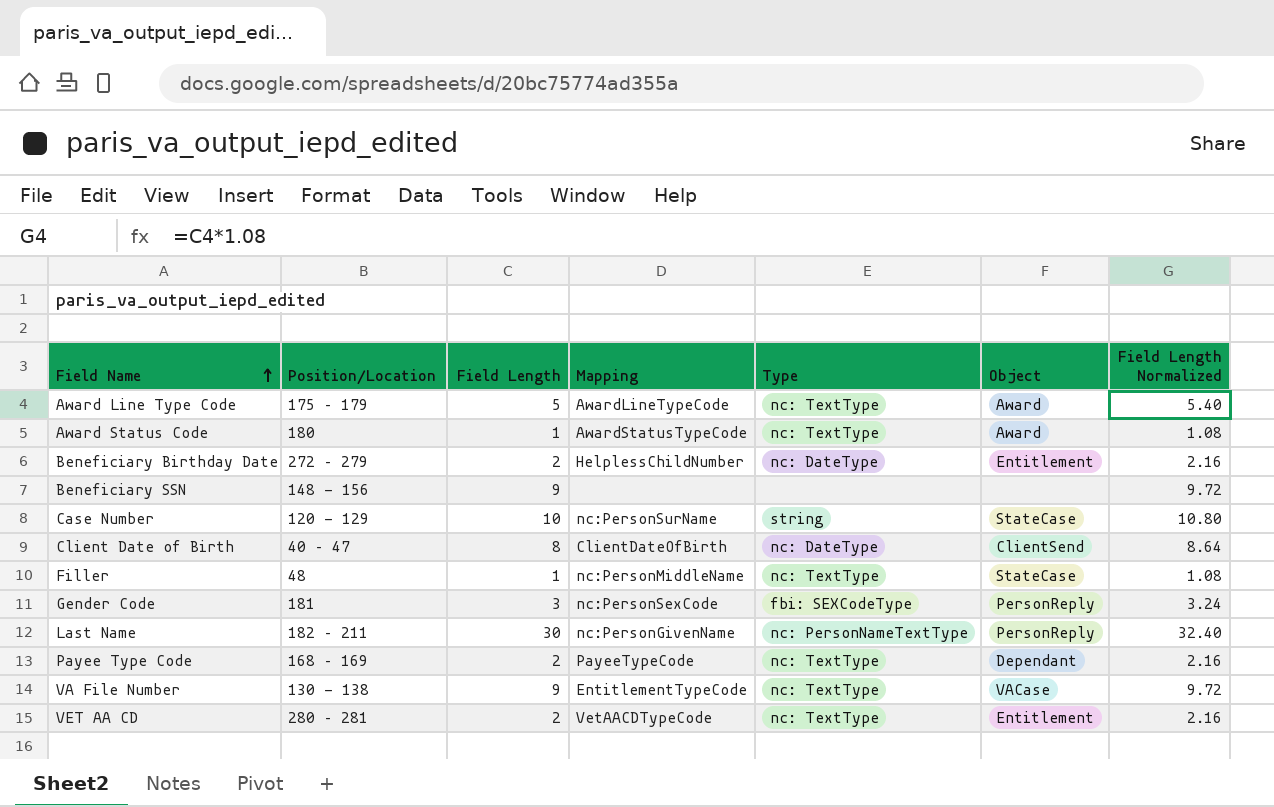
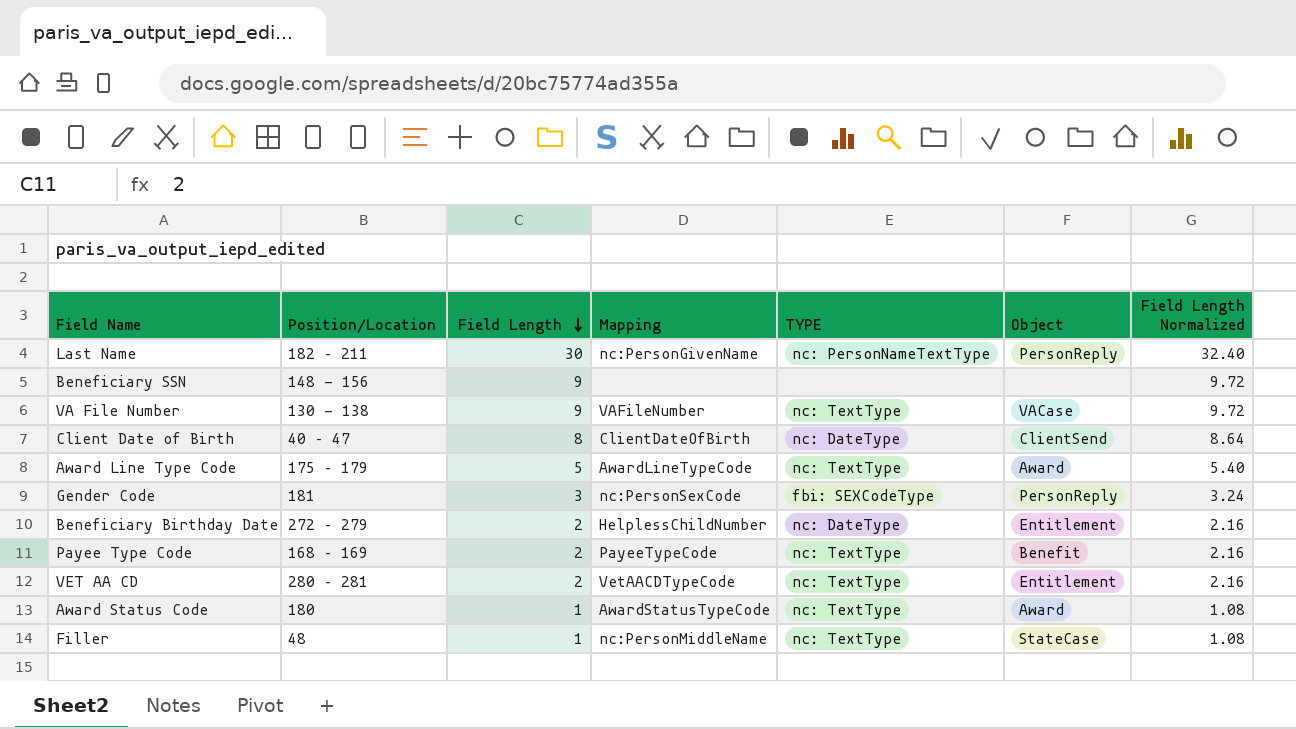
row order: Field Name ascending -> Field Length descending
column name: Type -> TYPE
row Case Number: 120 - 129 | 10 | nc:PersonSurName | string | StateCase | 10.80 -> none
VA File Number | Mapping: EntitlementTypeCode -> VAFileNumber
Payee Type Code | Object: Dependant -> Benefit

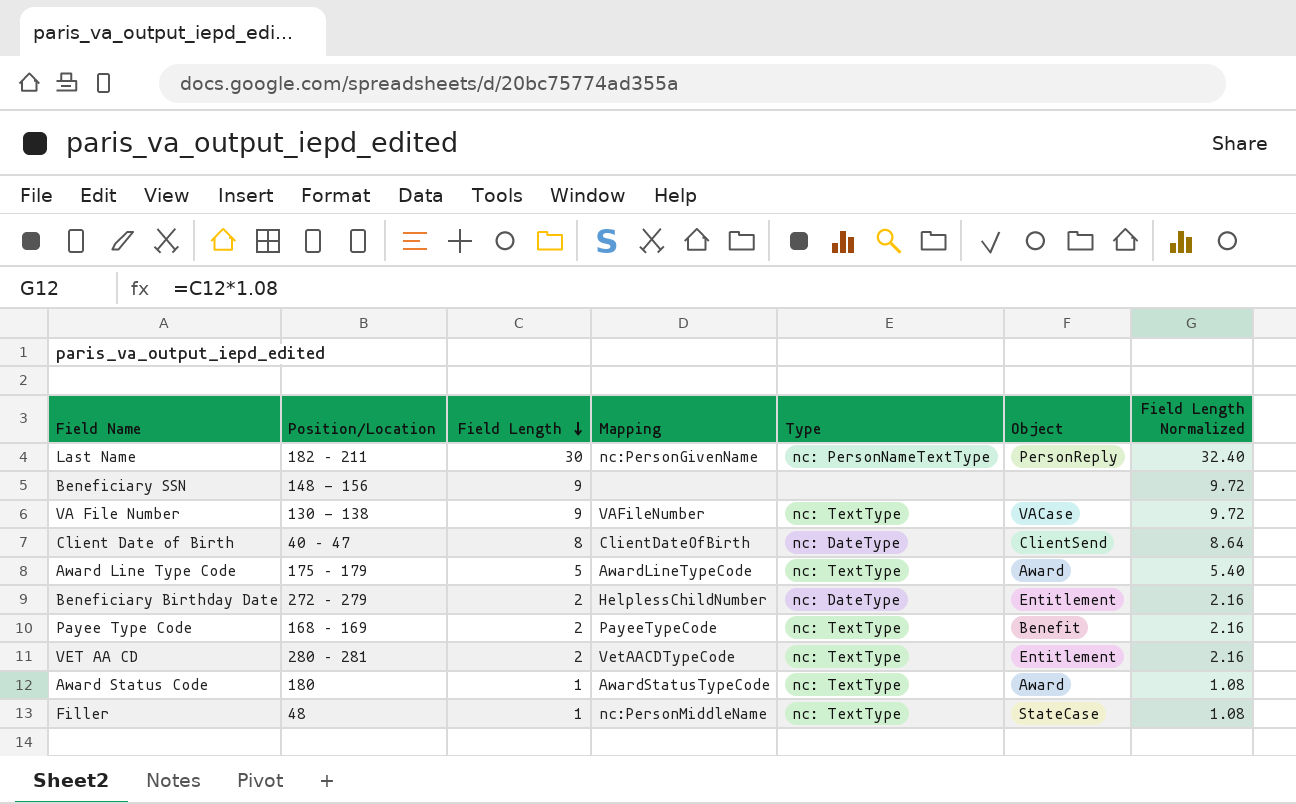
column name: TYPE -> Type
row Gender Code: 181 | 3 | nc:PersonSexCode | fbi: SEXCodeType | PersonReply | 3.24 -> none

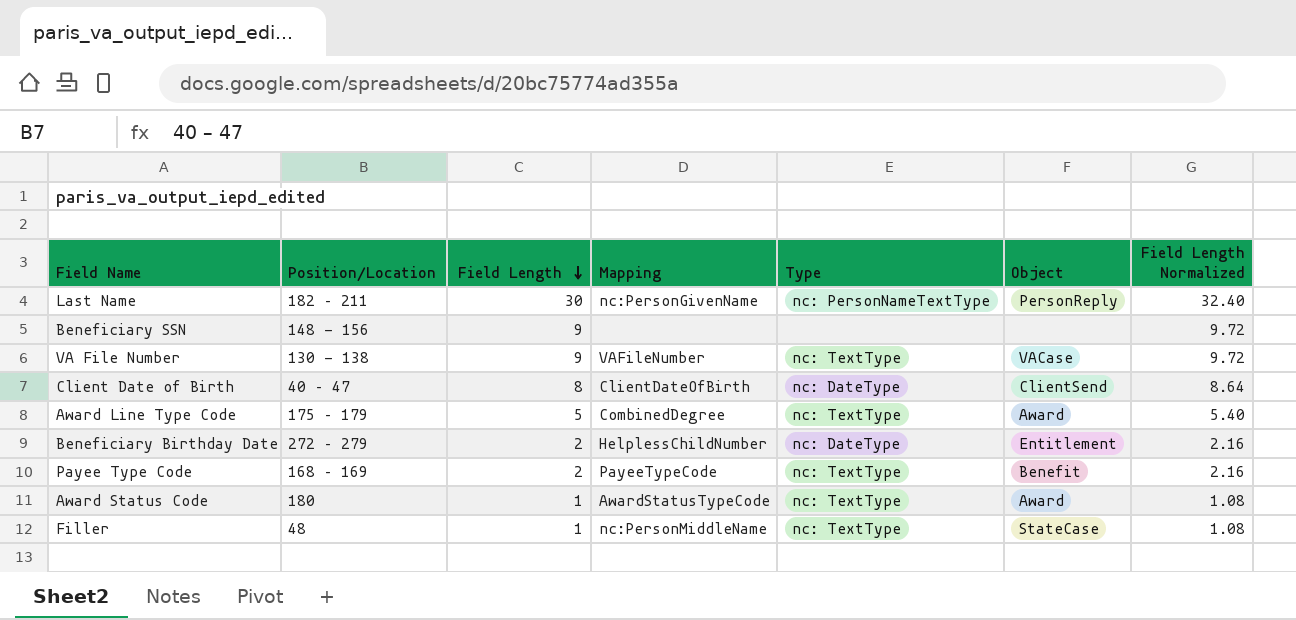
row VET AA CD: 280 – 281 | 2 | VetAACDTypeCode | nc: TextType | Entitlement | 2.16 -> none
Award Line Type Code | Mapping: AwardLineTypeCode -> CombinedDegree

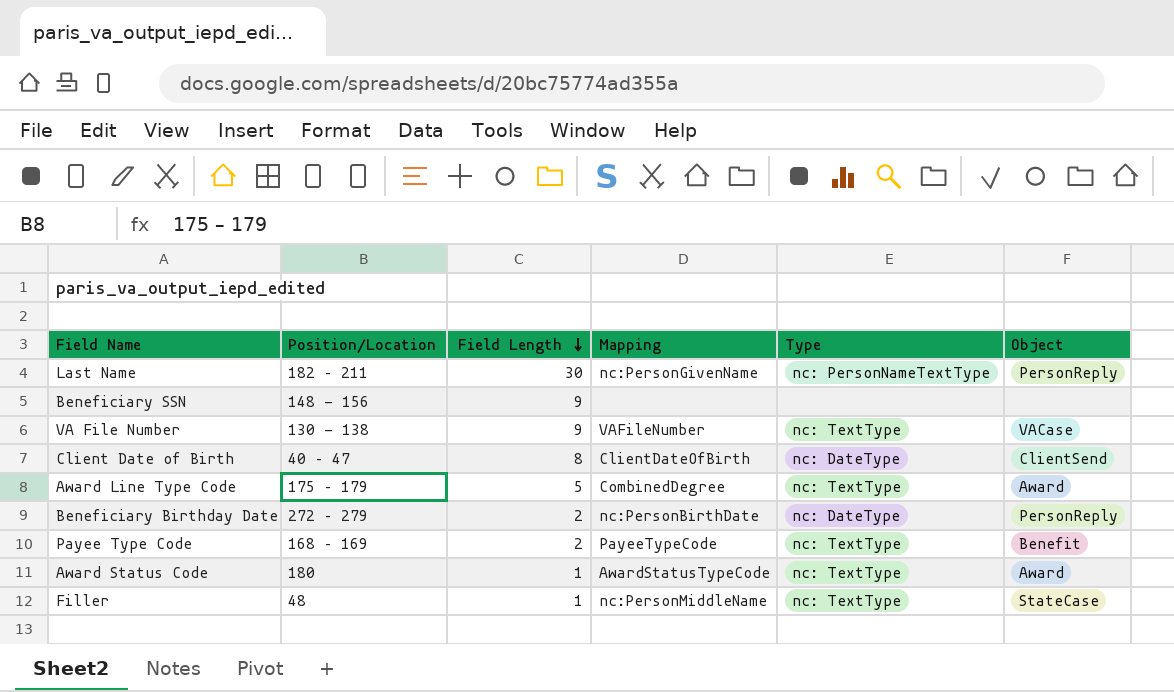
column Field Length Normalized | formula: [Field Length] * 1.08 -> none
Beneficiary Birthday Date | Mapping: HelplessChildNumber -> nc:PersonBirthDate
Beneficiary Birthday Date | Object: Entitlement -> PersonReply

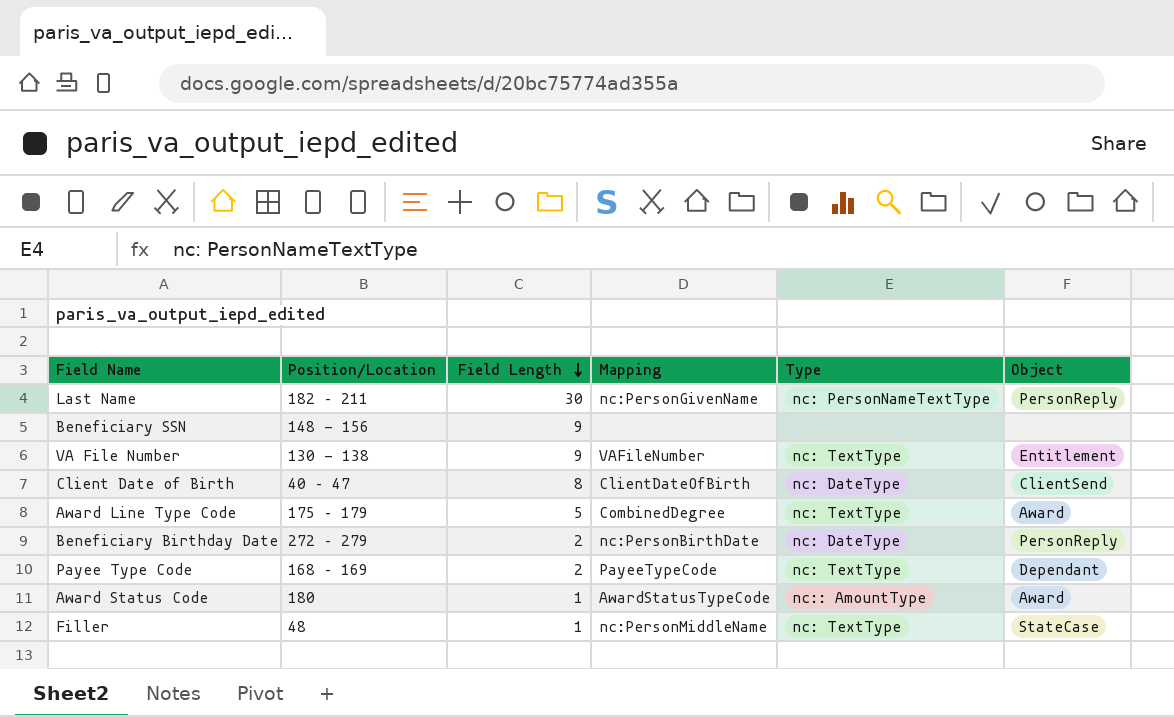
VA File Number | Object: VACase -> Entitlement
Payee Type Code | Object: Benefit -> Dependant
Award Status Code | Type: nc: TextType -> nc:: AmountType

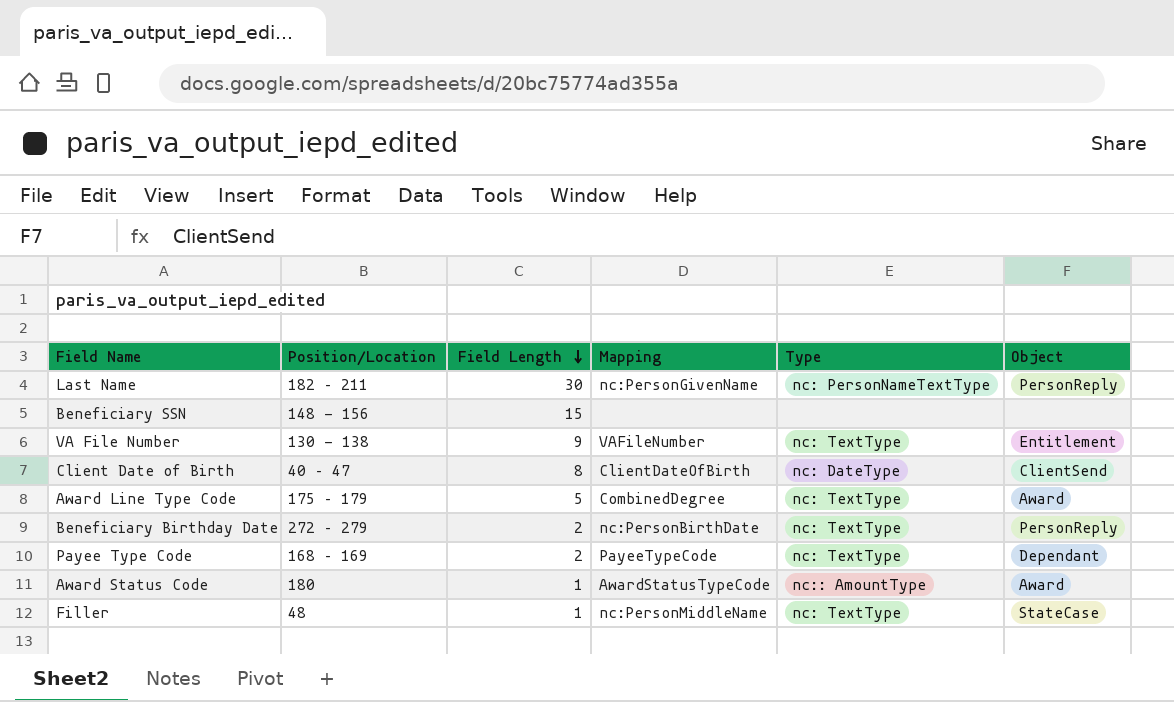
Beneficiary SSN | Field Length: 9 -> 15
Beneficiary Birthday Date | Type: nc: DateType -> nc: TextType

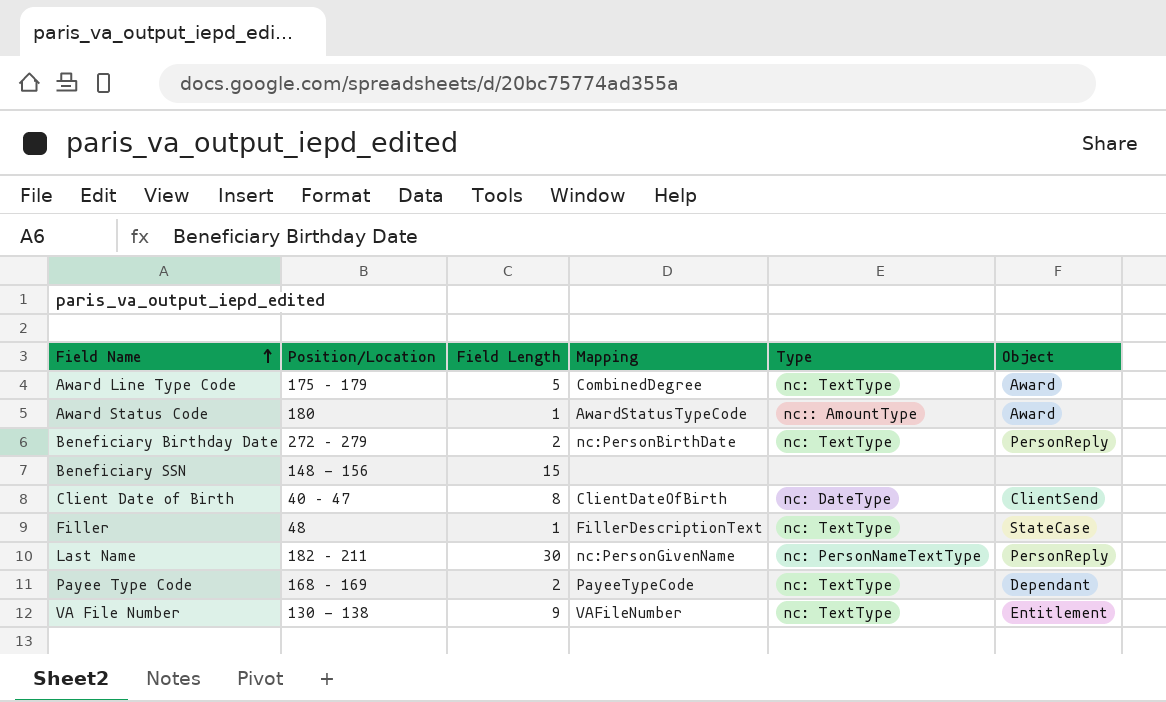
row order: Field Length descending -> Field Name ascending
Filler | Mapping: nc:PersonMiddleName -> FillerDescriptionText

